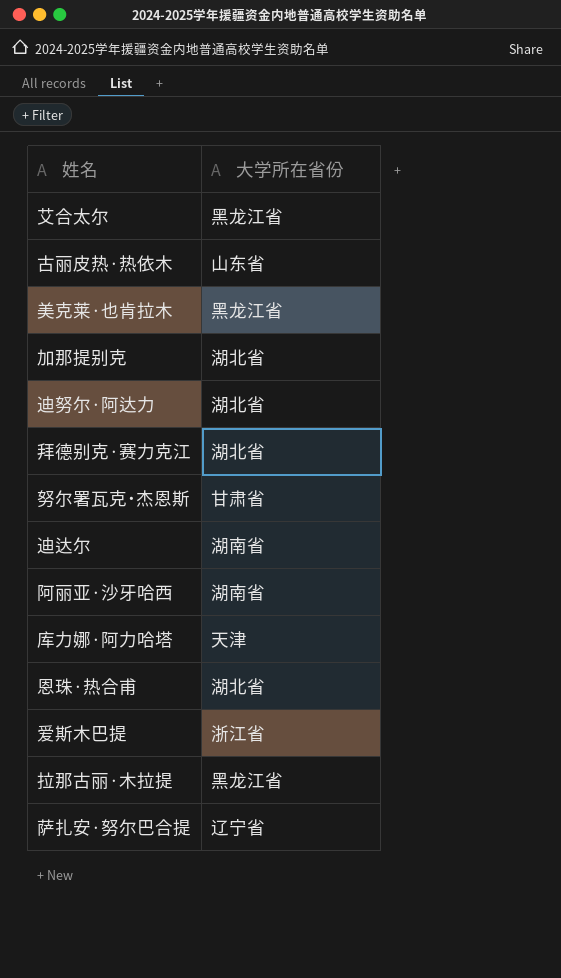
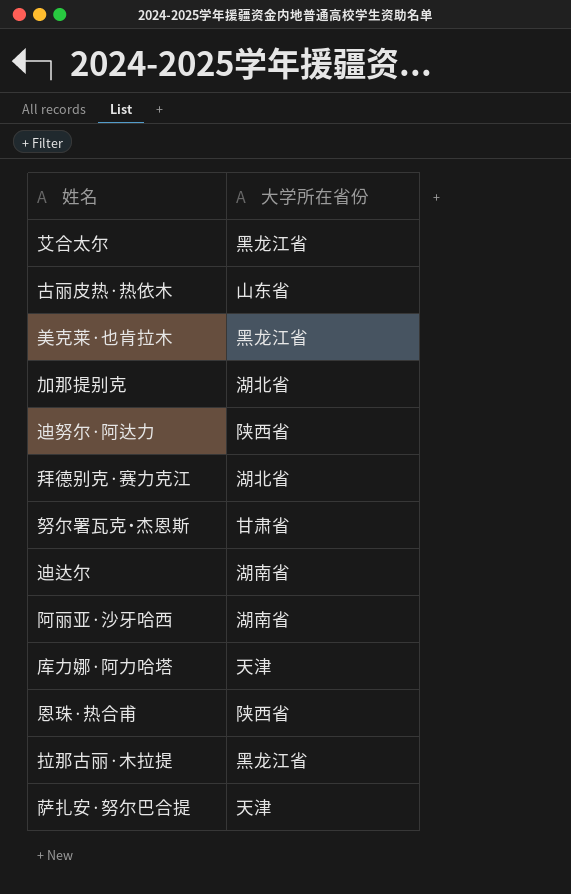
row 爱斯木巴提: 浙江省 -> none
迪努尔·阿达力 | 大学所在省份: 湖北省 -> 陕西省
恩珠·热合甫 | 大学所在省份: 湖北省 -> 陕西省
萨扎安·努尔巴合提 | 大学所在省份: 辽宁省 -> 天津

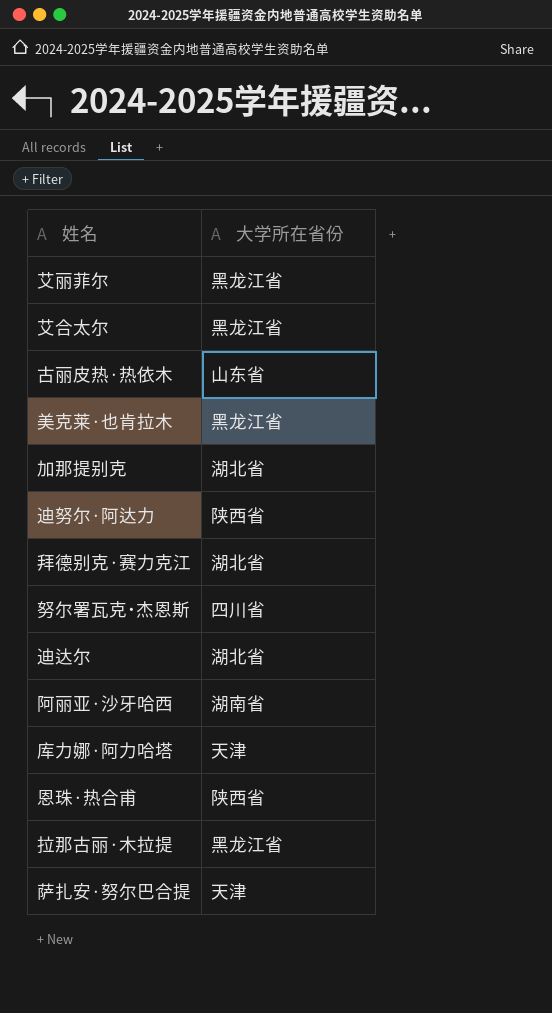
row 艾丽菲尔: none -> 黑龙江省
努尔署瓦克˙杰恩斯 | 大学所在省份: 甘肃省 -> 四川省
迪达尔 | 大学所在省份: 湖南省 -> 湖北省

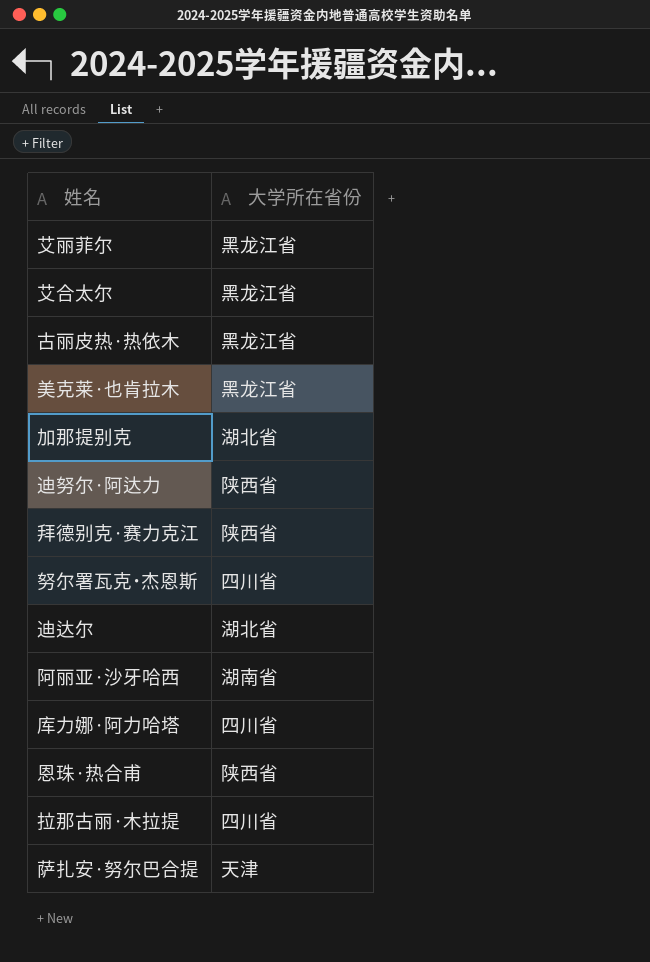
古丽皮热·热依木 | 大学所在省份: 山东省 -> 黑龙江省
拜德别克·赛力克江 | 大学所在省份: 湖北省 -> 陕西省
库力娜·阿力哈塔 | 大学所在省份: 天津 -> 四川省
拉那古丽·木拉提 | 大学所在省份: 黑龙江省 -> 四川省

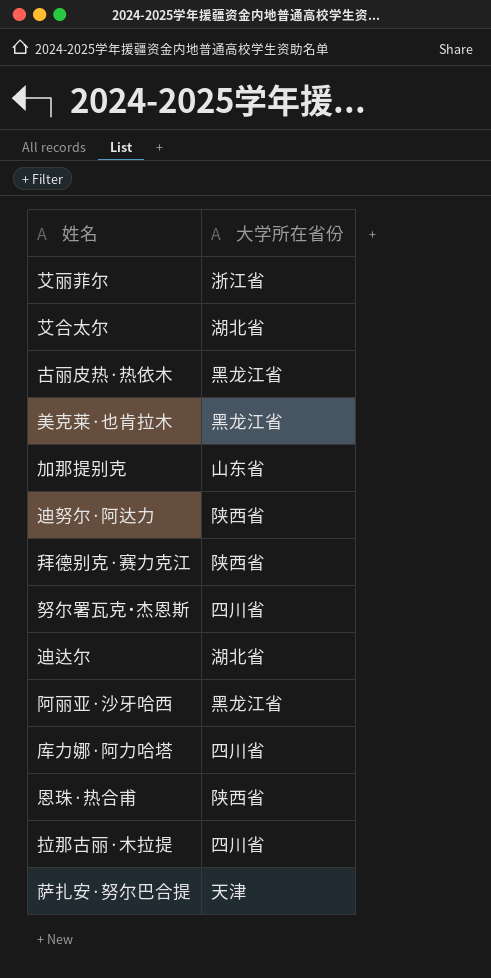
艾丽菲尔 | 大学所在省份: 黑龙江省 -> 浙江省
艾合太尔 | 大学所在省份: 黑龙江省 -> 湖北省
加那提别克 | 大学所在省份: 湖北省 -> 山东省
阿丽亚·沙牙哈西 | 大学所在省份: 湖南省 -> 黑龙江省

